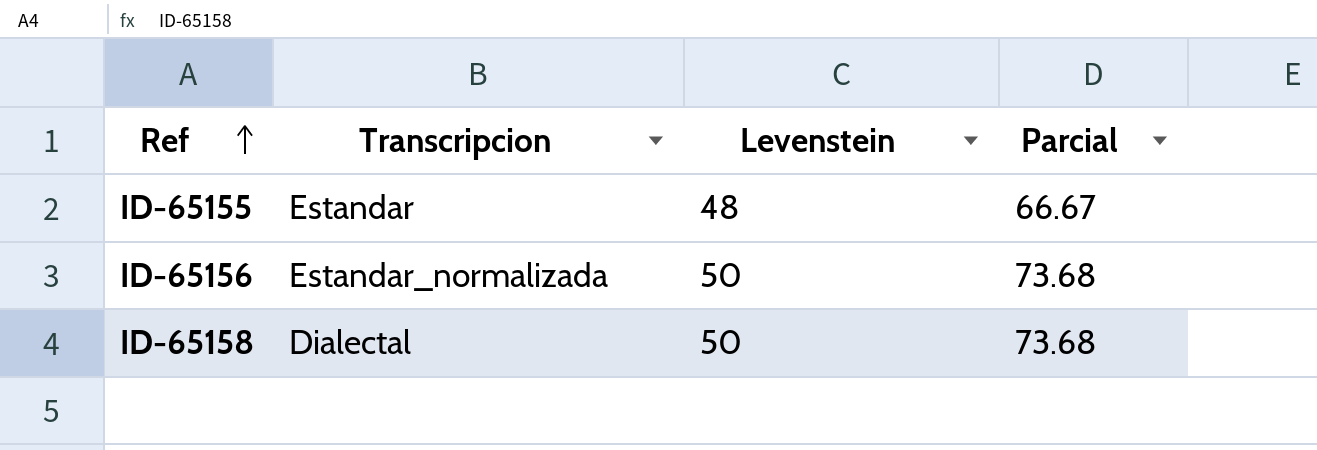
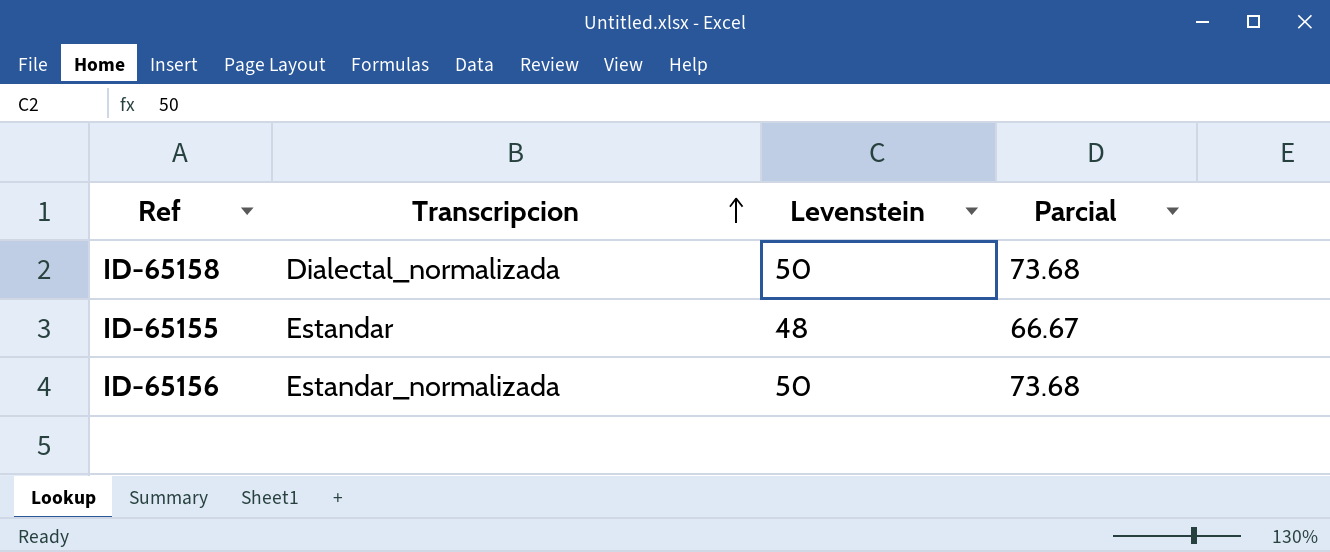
row order: Ref ascending -> Transcripcion ascending
ID-65158 | Transcripcion: Dialectal -> Dialectal_normalizada

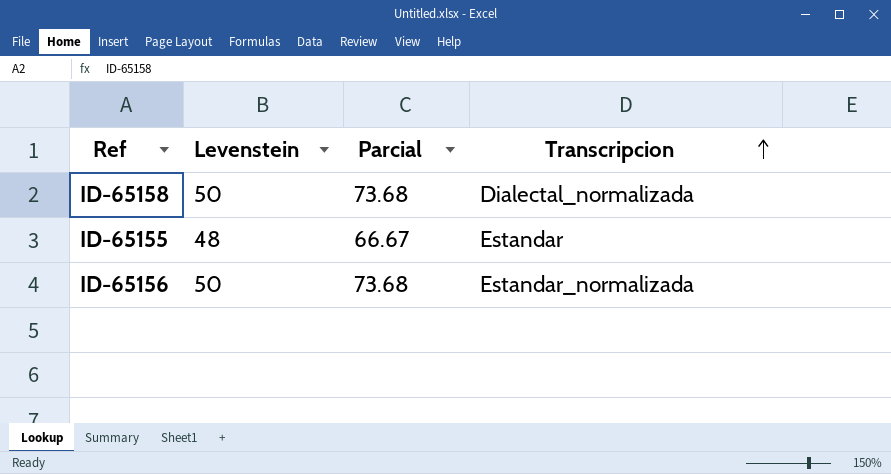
column Transcripcion | position: 2 -> 4

